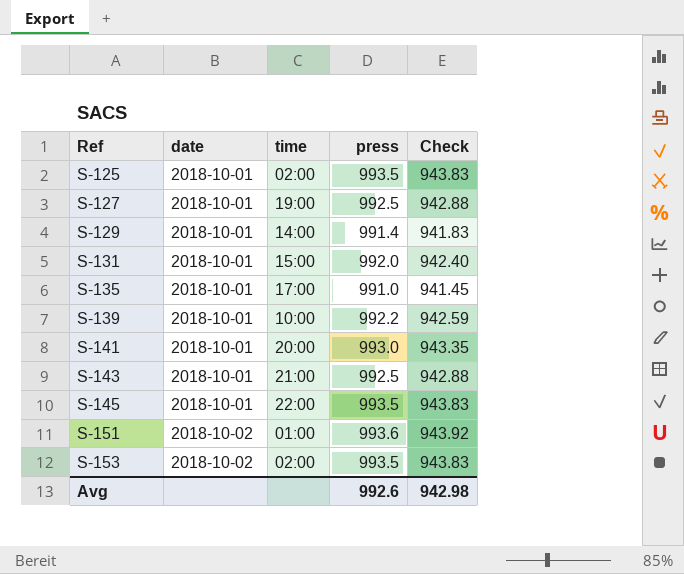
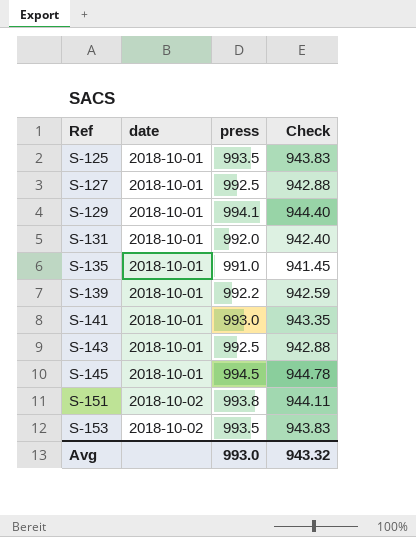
column time | position: 3 -> none
S-129 | press: 991.4 -> 994.1
S-129 | Check: 941.83 -> 944.40
S-145 | press: 993.5 -> 994.5
S-145 | Check: 943.83 -> 944.78
S-151 | press: 993.6 -> 993.8
S-151 | Check: 943.92 -> 944.11
Avg | press: 992.6 -> 993.0
Avg | Check: 942.98 -> 943.32

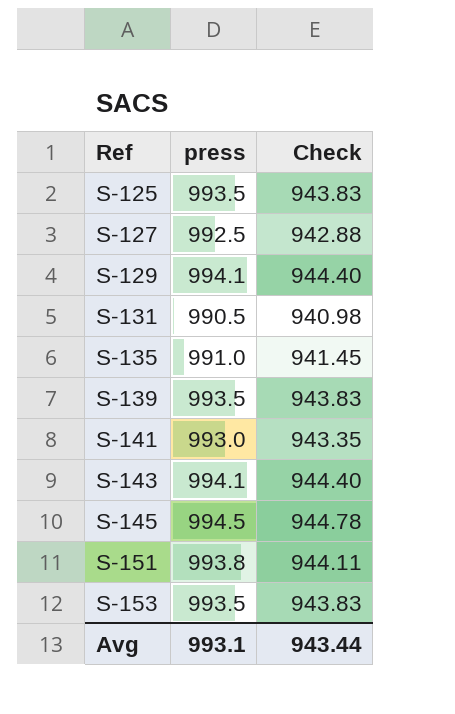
column date | position: 2 -> none
S-131 | press: 992.0 -> 990.5
S-131 | Check: 942.40 -> 940.98
S-139 | press: 992.2 -> 993.5
S-139 | Check: 942.59 -> 943.83
S-143 | press: 992.5 -> 994.1
S-143 | Check: 942.88 -> 944.40
Avg | press: 993.0 -> 993.1
Avg | Check: 943.32 -> 943.44

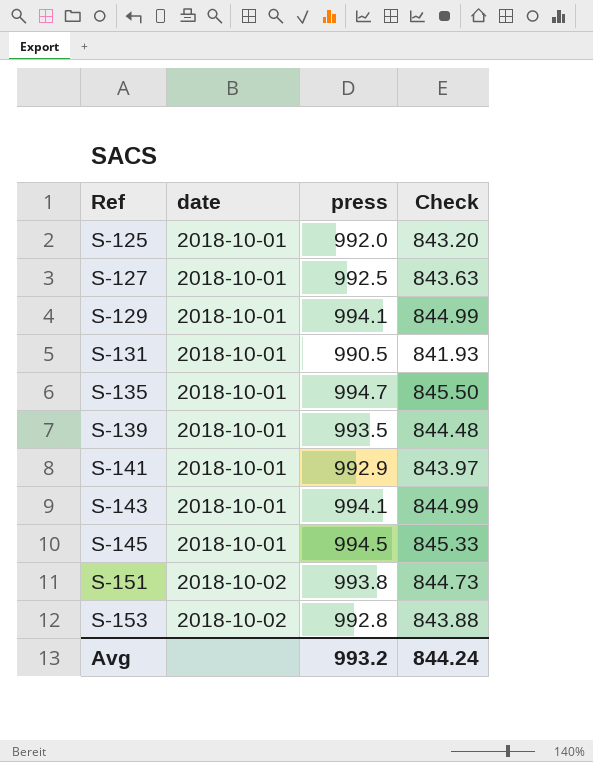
column date | position: none -> 2
column Check | formula: [press] * 0.95 -> [press] * 0.85
S-125 | press: 993.5 -> 992.0
S-135 | press: 991.0 -> 994.7
S-141 | press: 993.0 -> 992.9
S-153 | press: 993.5 -> 992.8
Avg | press: 993.1 -> 993.2
Avg | Check: 943.44 -> 844.24

